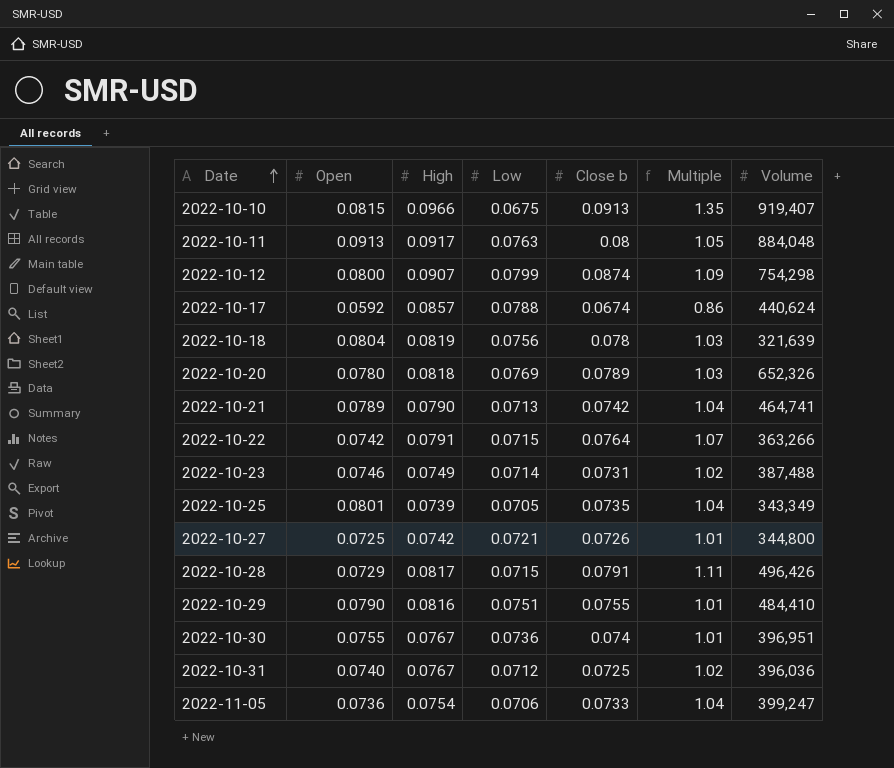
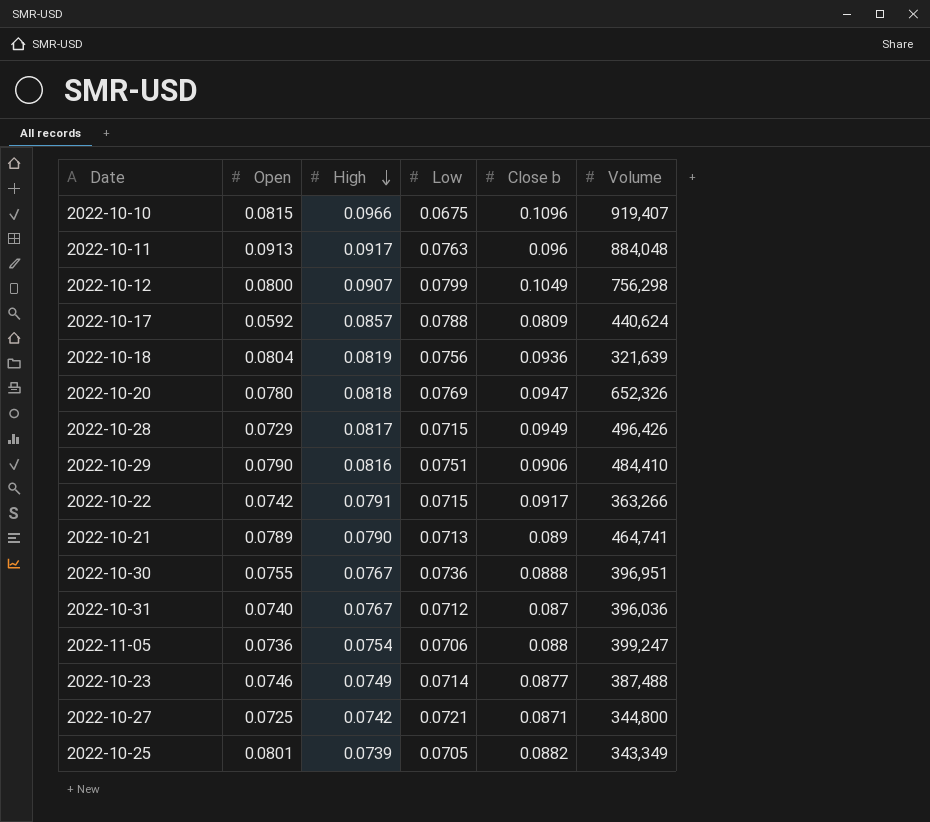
row order: Date ascending -> High descending
column Multiple | formula: [Close b] / [Low] -> none
2022-10-10 | Close b: 0.0913 -> 0.1096
2022-10-11 | Close b: 0.08 -> 0.096
2022-10-12 | Close b: 0.0874 -> 0.1049
2022-10-12 | Volume: 754,298 -> 756,298
2022-10-17 | Close b: 0.0674 -> 0.0809
2022-10-18 | Close b: 0.078 -> 0.0936
2022-10-20 | Close b: 0.0789 -> 0.0947
2022-10-28 | Close b: 0.0791 -> 0.0949
2022-10-29 | Close b: 0.0755 -> 0.0906
2022-10-22 | Close b: 0.0764 -> 0.0917
2022-10-21 | Close b: 0.0742 -> 0.089
2022-10-30 | Close b: 0.074 -> 0.0888
2022-10-31 | Close b: 0.0725 -> 0.087
2022-11-05 | Close b: 0.0733 -> 0.088
2022-10-23 | Close b: 0.0731 -> 0.0877
2022-10-27 | Close b: 0.0726 -> 0.0871
2022-10-25 | Close b: 0.0735 -> 0.0882

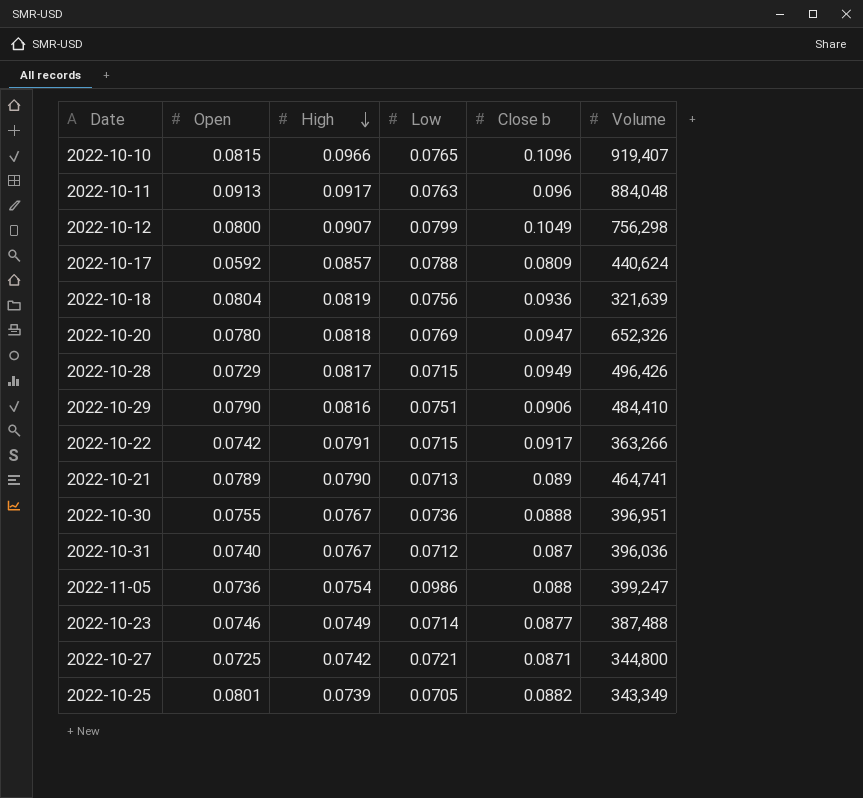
2022-10-10 | Low: 0.0675 -> 0.0765
2022-11-05 | Low: 0.0706 -> 0.0986

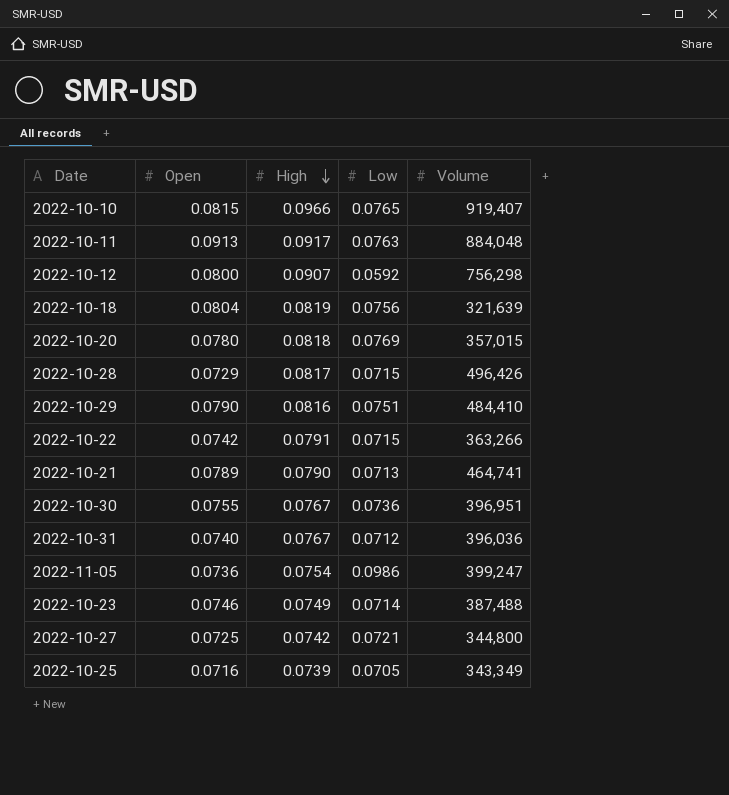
column Close b | position: 5 -> none
row 2022-10-17: 0.0592 | 0.0857 | 0.0788 | 0.0809 | 440,624 -> none
2022-10-12 | Low: 0.0799 -> 0.0592
2022-10-20 | Volume: 652,326 -> 357,015
2022-10-25 | Open: 0.0801 -> 0.0716

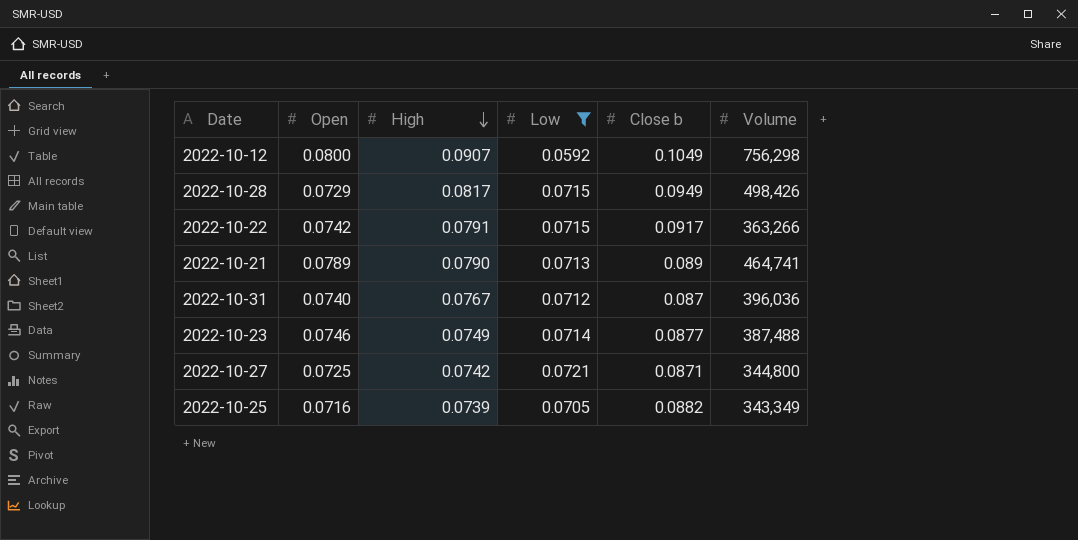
filter: none -> Low <= 0.0721
column Close b | position: none -> 5
2022-10-28 | Volume: 496,426 -> 498,426

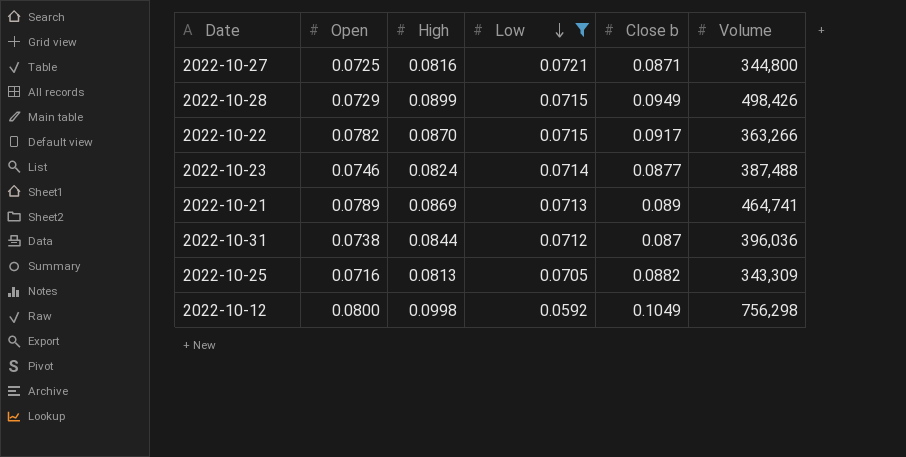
row order: High descending -> Low descending
2022-10-27 | High: 0.0742 -> 0.0816
2022-10-28 | High: 0.0817 -> 0.0899
2022-10-22 | Open: 0.0742 -> 0.0782
2022-10-22 | High: 0.0791 -> 0.0870
2022-10-23 | High: 0.0749 -> 0.0824
2022-10-21 | High: 0.0790 -> 0.0869
2022-10-31 | Open: 0.0740 -> 0.0738
2022-10-31 | High: 0.0767 -> 0.0844
2022-10-25 | High: 0.0739 -> 0.0813
2022-10-25 | Volume: 343,349 -> 343,309
2022-10-12 | High: 0.0907 -> 0.0998

